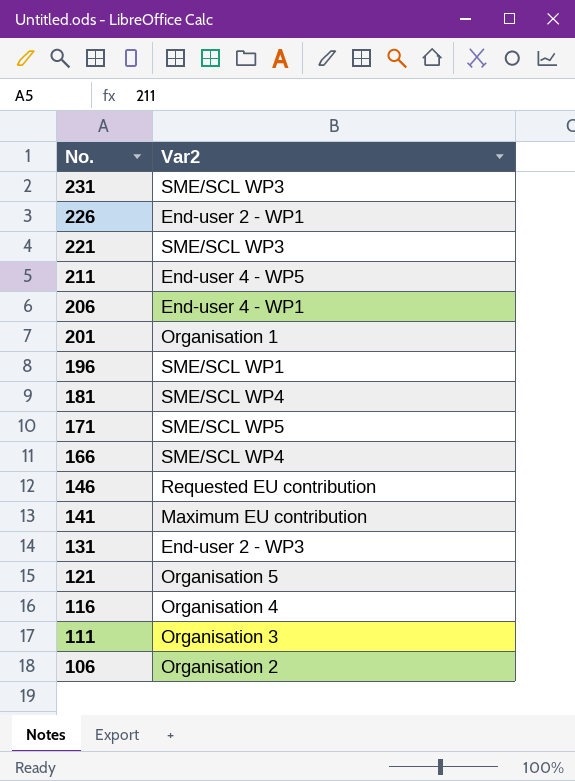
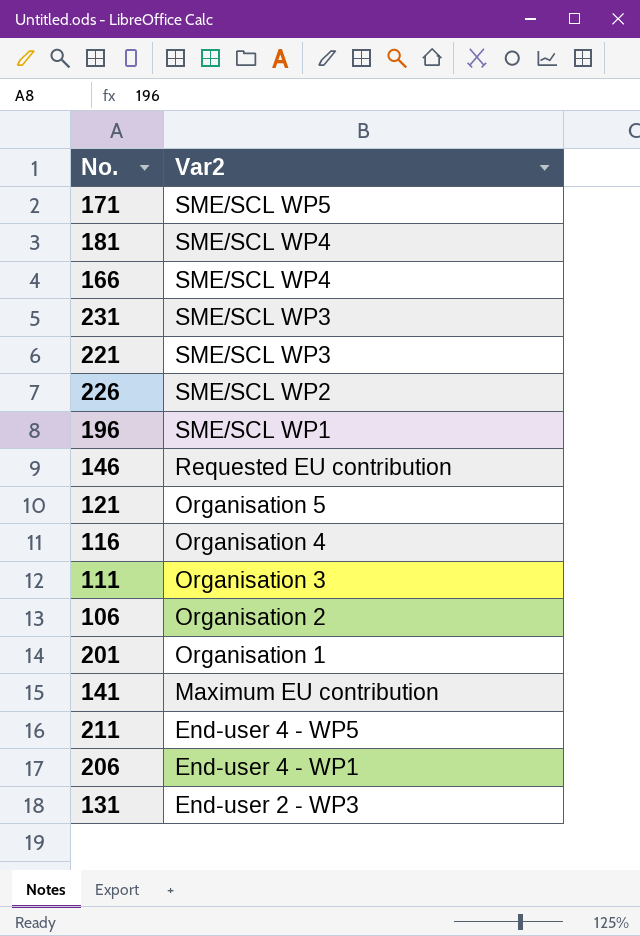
row order: No. descending -> Var2 descending
226 | Var2: End-user 2 - WP1 -> SME/SCL WP2

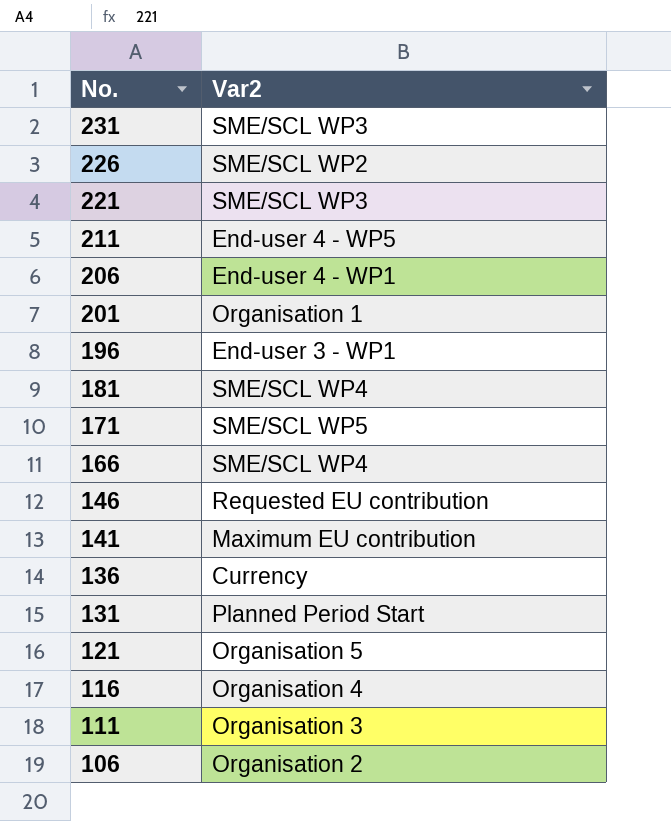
row order: Var2 descending -> No. descending
196 | Var2: SME/SCL WP1 -> End-user 3 - WP1
row 136: none -> Currency
131 | Var2: End-user 2 - WP3 -> Planned Period Start

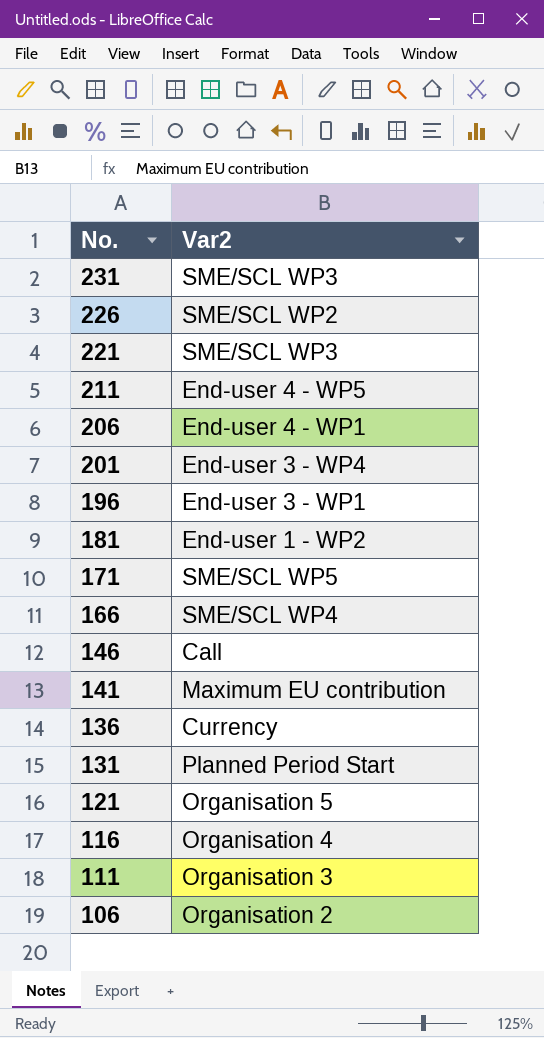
201 | Var2: Organisation 1 -> End-user 3 - WP4
181 | Var2: SME/SCL WP4 -> End-user 1 - WP2
146 | Var2: Requested EU contribution -> Call

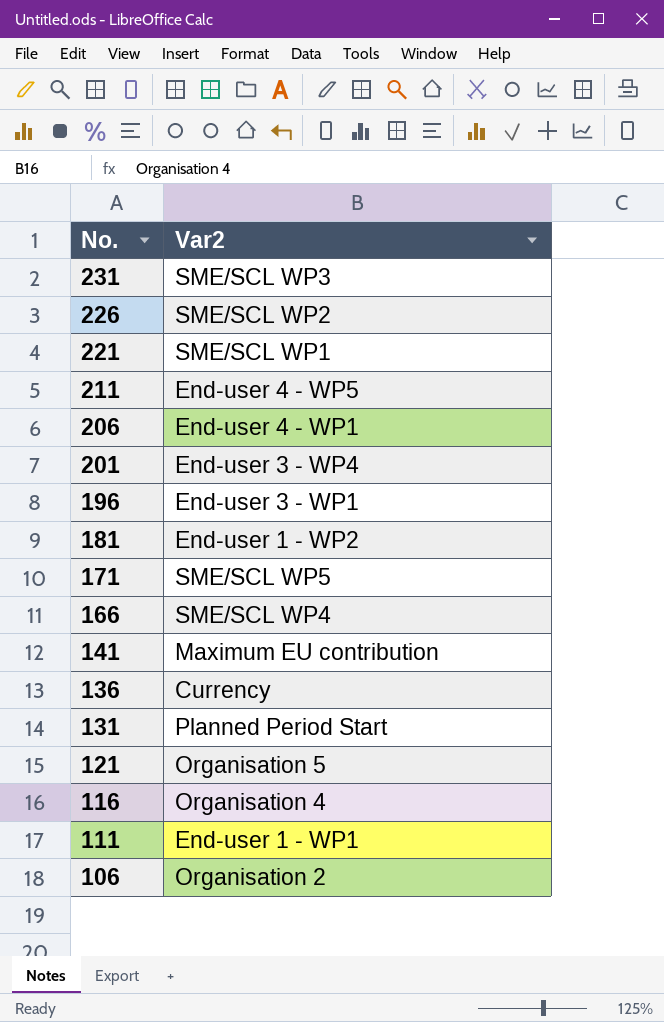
row 146: Call -> none
221 | Var2: SME/SCL WP3 -> SME/SCL WP1
111 | Var2: Organisation 3 -> End-user 1 - WP1

